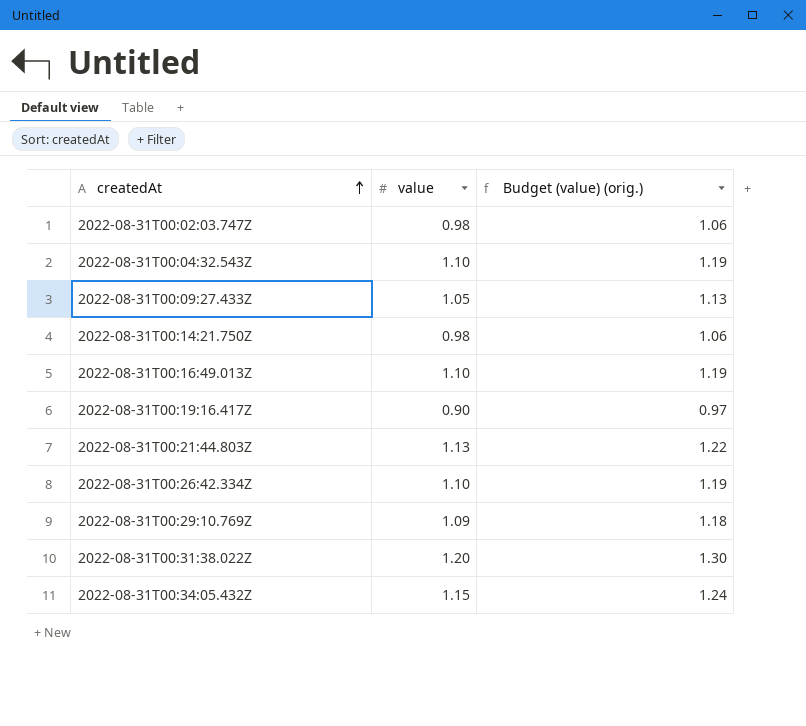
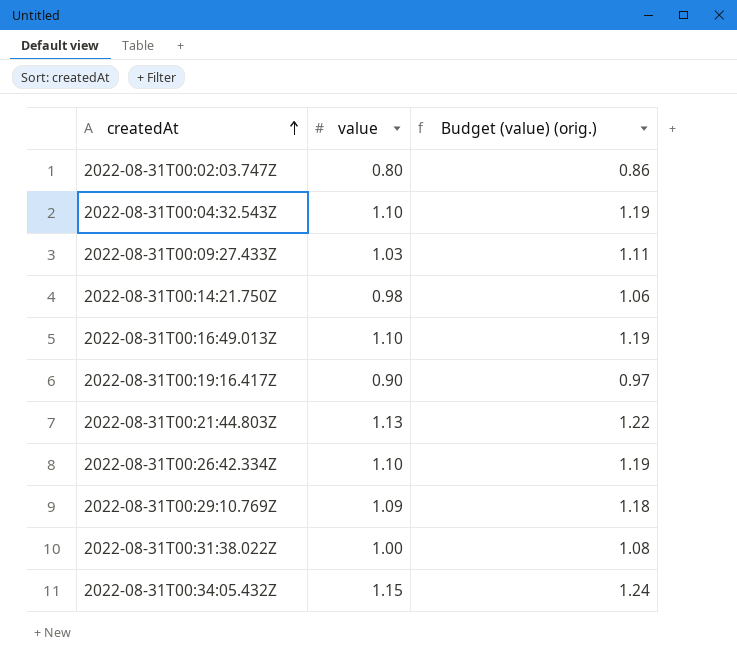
2022-08-31T00:02:03.747Z | value: 0.98 -> 0.80
2022-08-31T00:02:03.747Z | Budget (value) (orig.): 1.06 -> 0.86
2022-08-31T00:09:27.433Z | value: 1.05 -> 1.03
2022-08-31T00:09:27.433Z | Budget (value) (orig.): 1.13 -> 1.11
2022-08-31T00:31:38.022Z | value: 1.20 -> 1.00
2022-08-31T00:31:38.022Z | Budget (value) (orig.): 1.30 -> 1.08

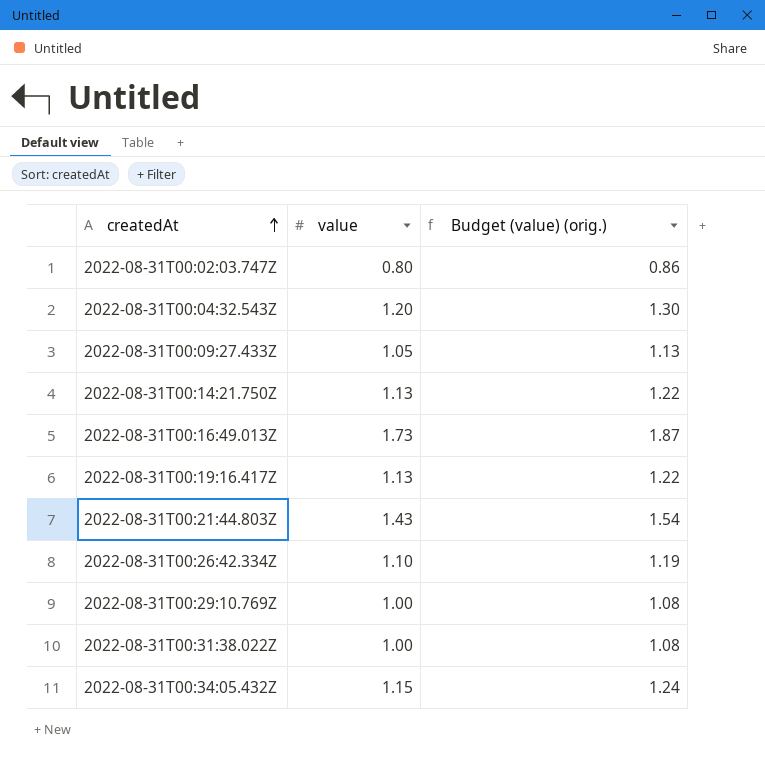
2022-08-31T00:04:32.543Z | value: 1.10 -> 1.20
2022-08-31T00:04:32.543Z | Budget (value) (orig.): 1.19 -> 1.30
2022-08-31T00:09:27.433Z | value: 1.03 -> 1.05
2022-08-31T00:09:27.433Z | Budget (value) (orig.): 1.11 -> 1.13
2022-08-31T00:14:21.750Z | value: 0.98 -> 1.13
2022-08-31T00:14:21.750Z | Budget (value) (orig.): 1.06 -> 1.22
2022-08-31T00:16:49.013Z | value: 1.10 -> 1.73
2022-08-31T00:16:49.013Z | Budget (value) (orig.): 1.19 -> 1.87
2022-08-31T00:19:16.417Z | value: 0.90 -> 1.13
2022-08-31T00:19:16.417Z | Budget (value) (orig.): 0.97 -> 1.22
2022-08-31T00:21:44.803Z | value: 1.13 -> 1.43
2022-08-31T00:21:44.803Z | Budget (value) (orig.): 1.22 -> 1.54
2022-08-31T00:29:10.769Z | value: 1.09 -> 1.00
2022-08-31T00:29:10.769Z | Budget (value) (orig.): 1.18 -> 1.08

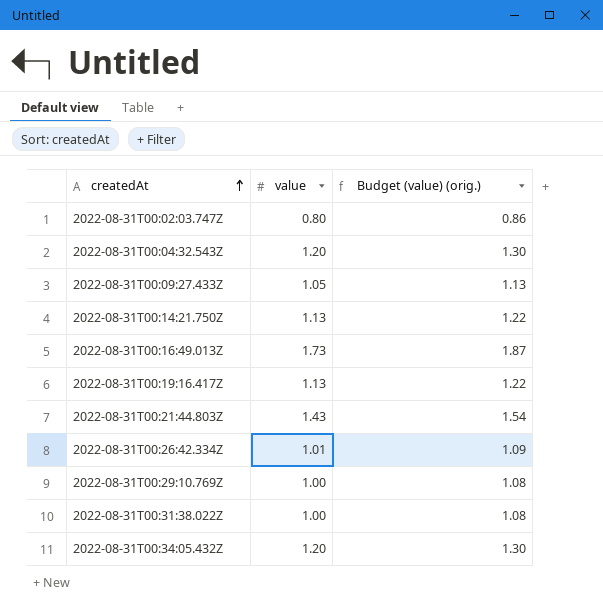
2022-08-31T00:26:42.334Z | value: 1.10 -> 1.01
2022-08-31T00:26:42.334Z | Budget (value) (orig.): 1.19 -> 1.09
2022-08-31T00:34:05.432Z | value: 1.15 -> 1.20
2022-08-31T00:34:05.432Z | Budget (value) (orig.): 1.24 -> 1.30

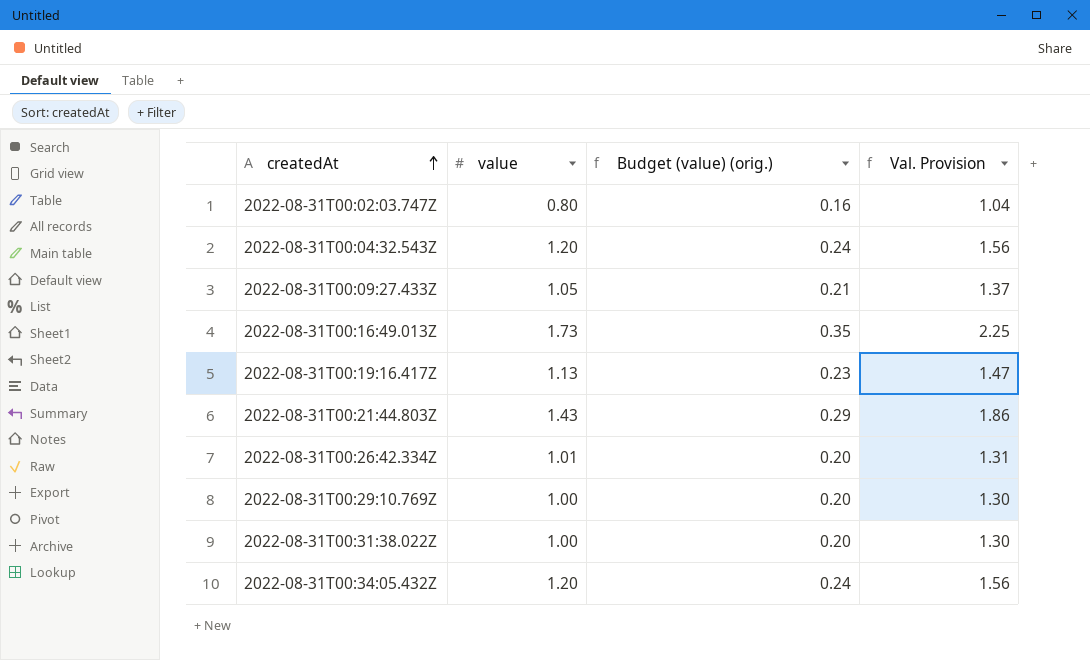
column Budget (value) (orig.) | formula: [value] * 1.08 -> [value] * 0.2
column Val. Provision | formula: none -> [value] * 1.3
row 2022-08-31T00:14:21.750Z: 1.13 | 1.22 -> none

